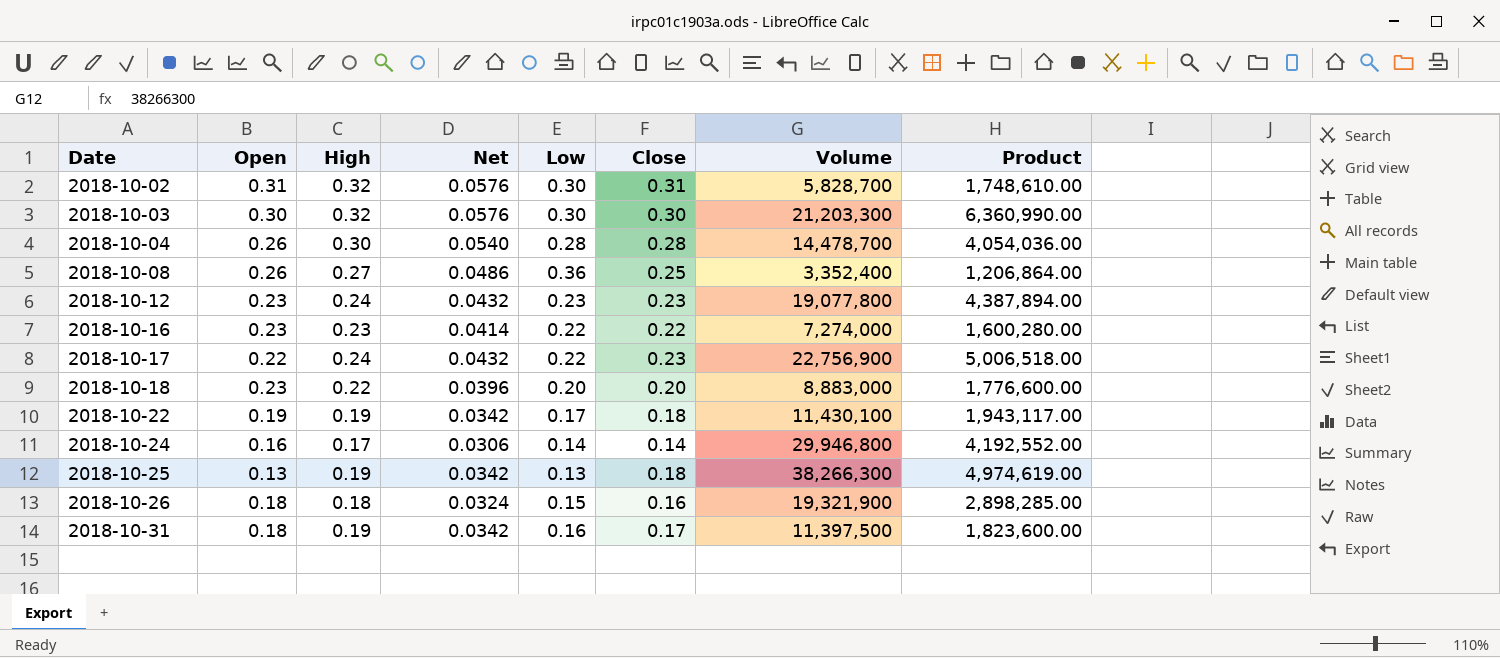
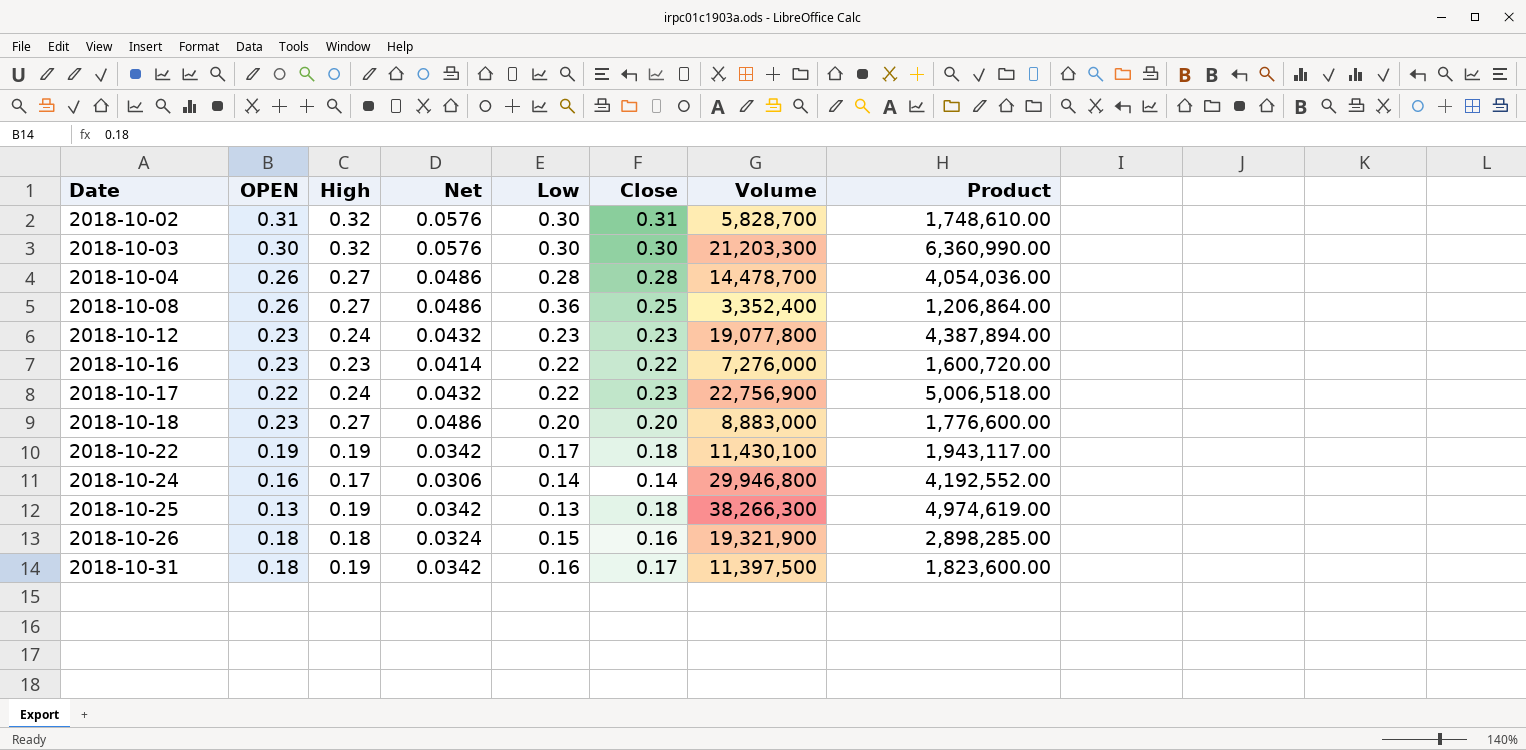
column name: Open -> OPEN
2018-10-04 | High: 0.30 -> 0.27
2018-10-04 | Net: 0.0540 -> 0.0486
2018-10-16 | Volume: 7,274,000 -> 7,276,000
2018-10-16 | Product: 1,600,280.00 -> 1,600,720.00
2018-10-18 | High: 0.22 -> 0.27
2018-10-18 | Net: 0.0396 -> 0.0486

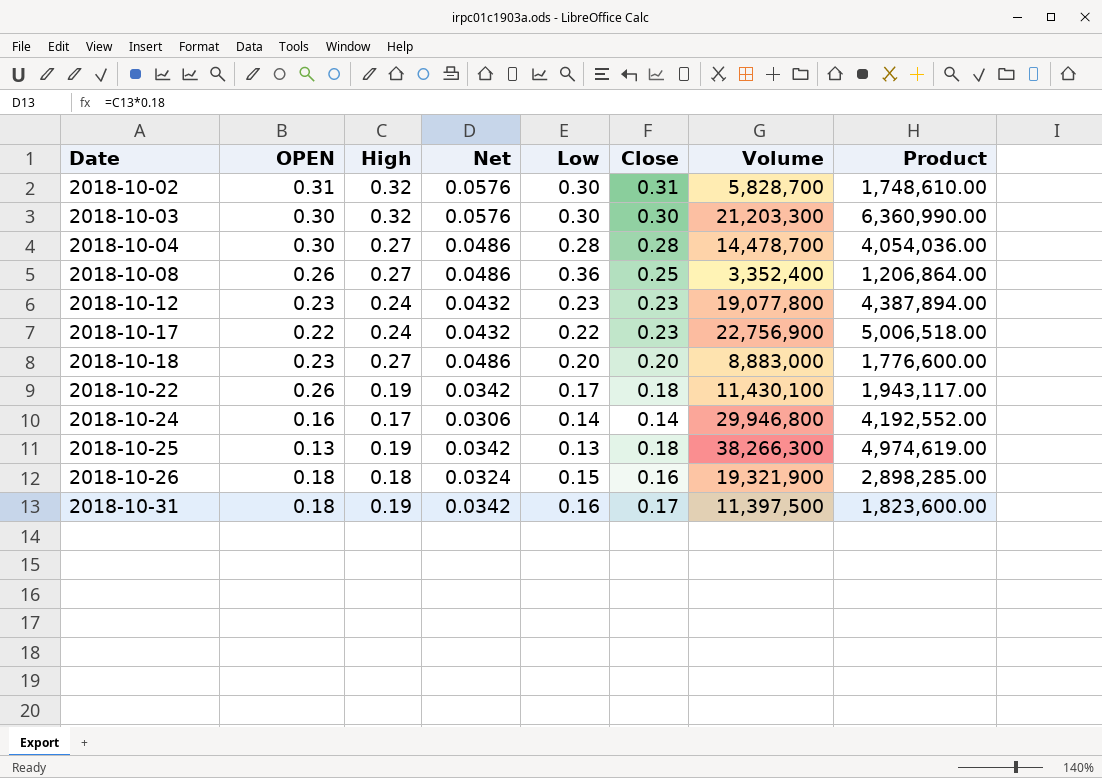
row 2018-10-16: 0.23 | 0.23 | 0.0414 | 0.22 | 0.22 | 7,276,000 | 1,600,720.00 -> none
2018-10-04 | OPEN: 0.26 -> 0.30
2018-10-22 | OPEN: 0.19 -> 0.26

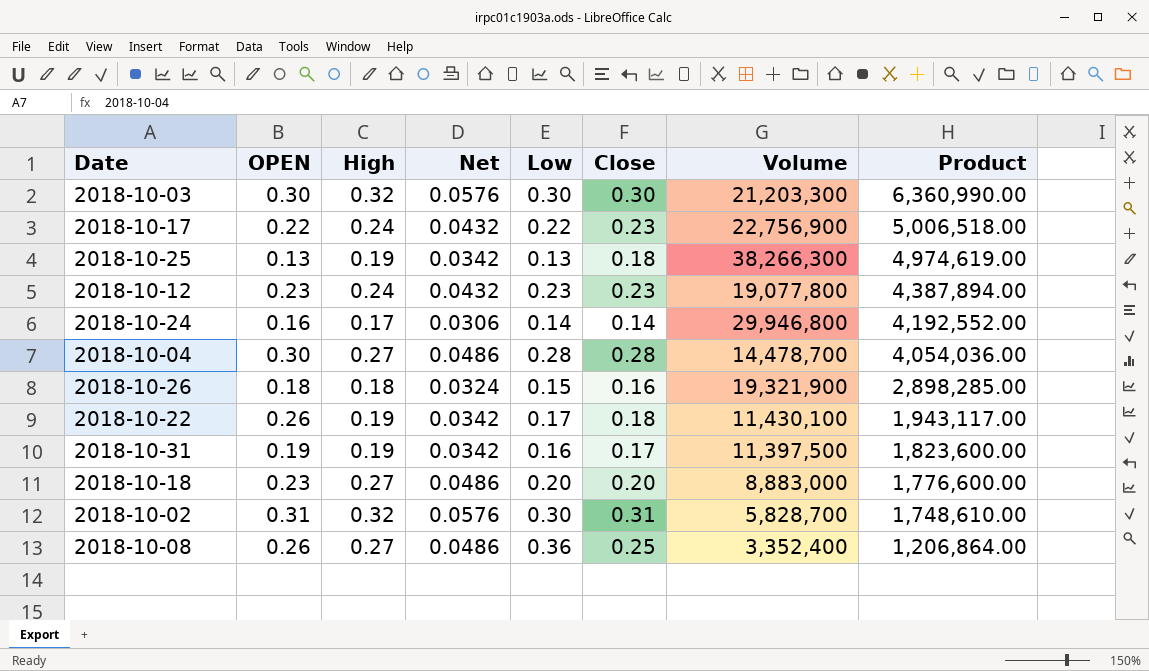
row order: Date ascending -> Product descending
2018-10-31 | OPEN: 0.18 -> 0.19

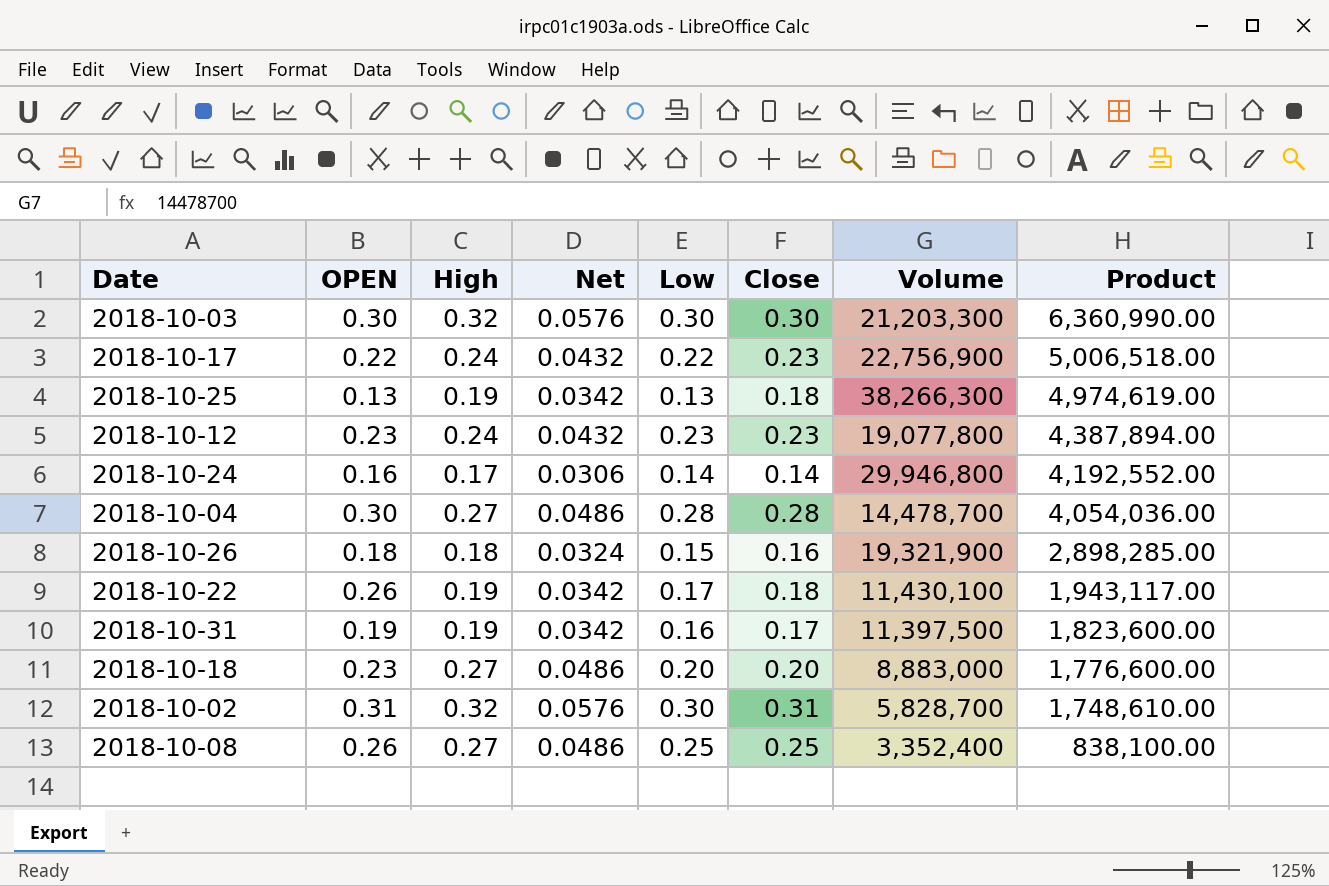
2018-10-08 | Low: 0.36 -> 0.25
2018-10-08 | Product: 1,206,864.00 -> 838,100.00

